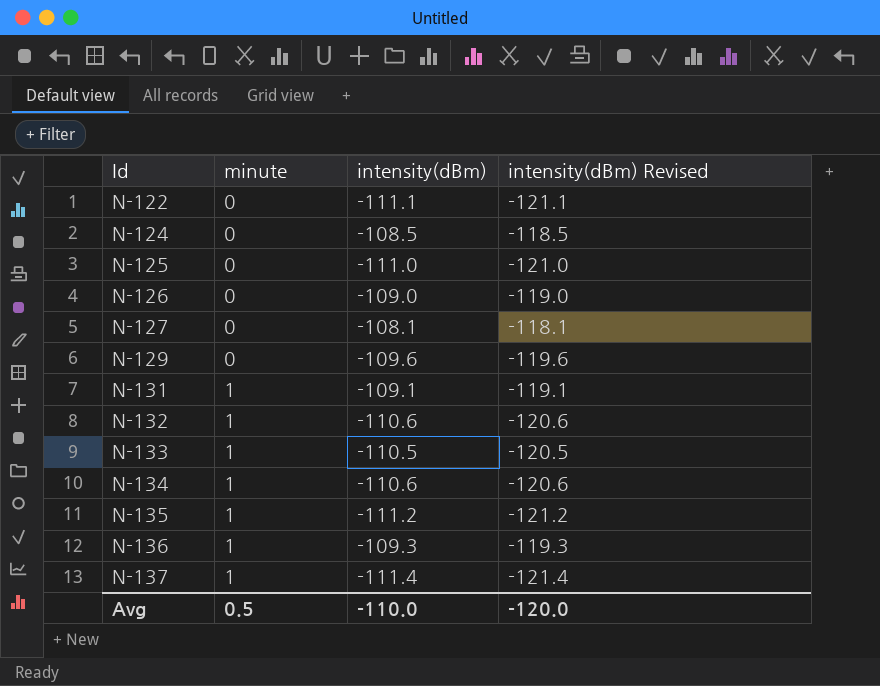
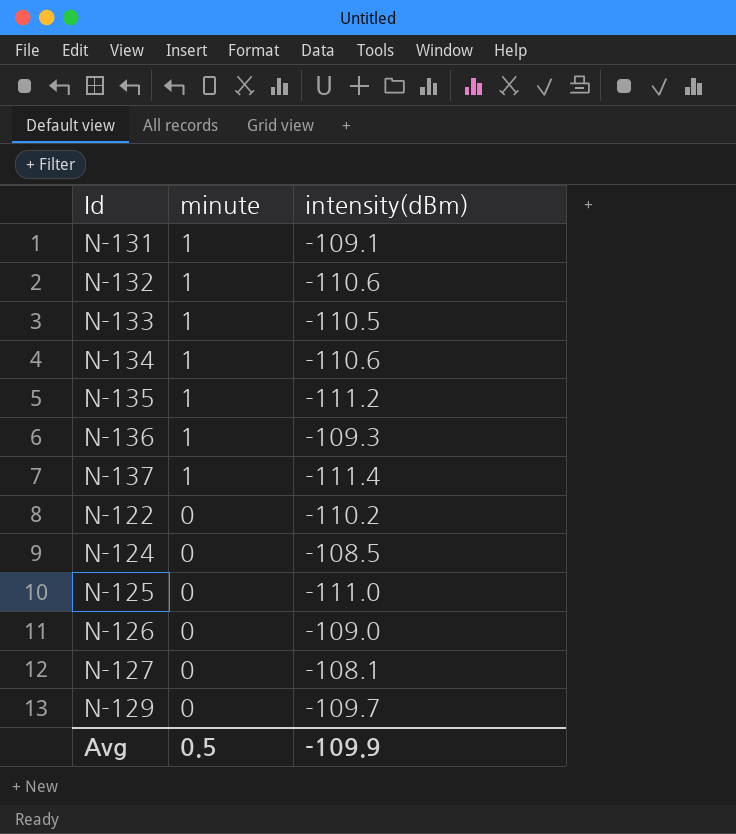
row order: Id ascending -> minute descending
column intensity(dBm) Revised | formula: [intensity(dBm)] - 10 -> none
N-122 | intensity(dBm): -111.1 -> -110.2
N-129 | intensity(dBm): -109.6 -> -109.7
Avg | intensity(dBm): -110.0 -> -109.9

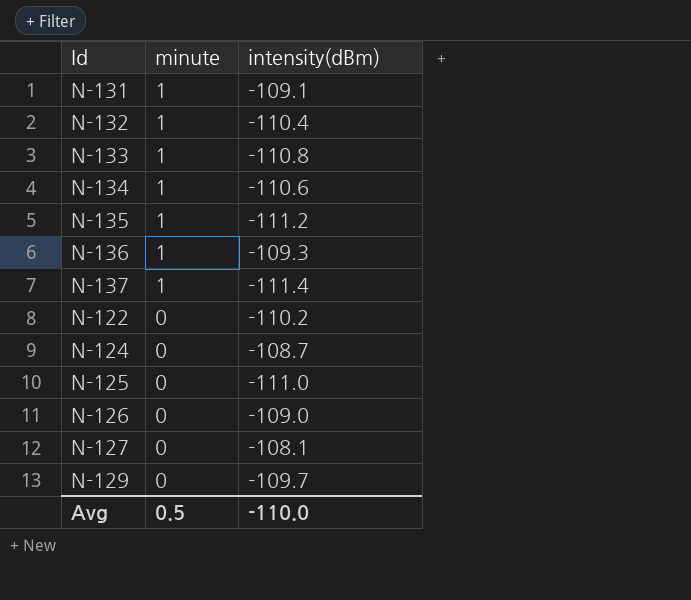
N-132 | intensity(dBm): -110.6 -> -110.4
N-133 | intensity(dBm): -110.5 -> -110.8
N-124 | intensity(dBm): -108.5 -> -108.7
Avg | intensity(dBm): -109.9 -> -110.0

